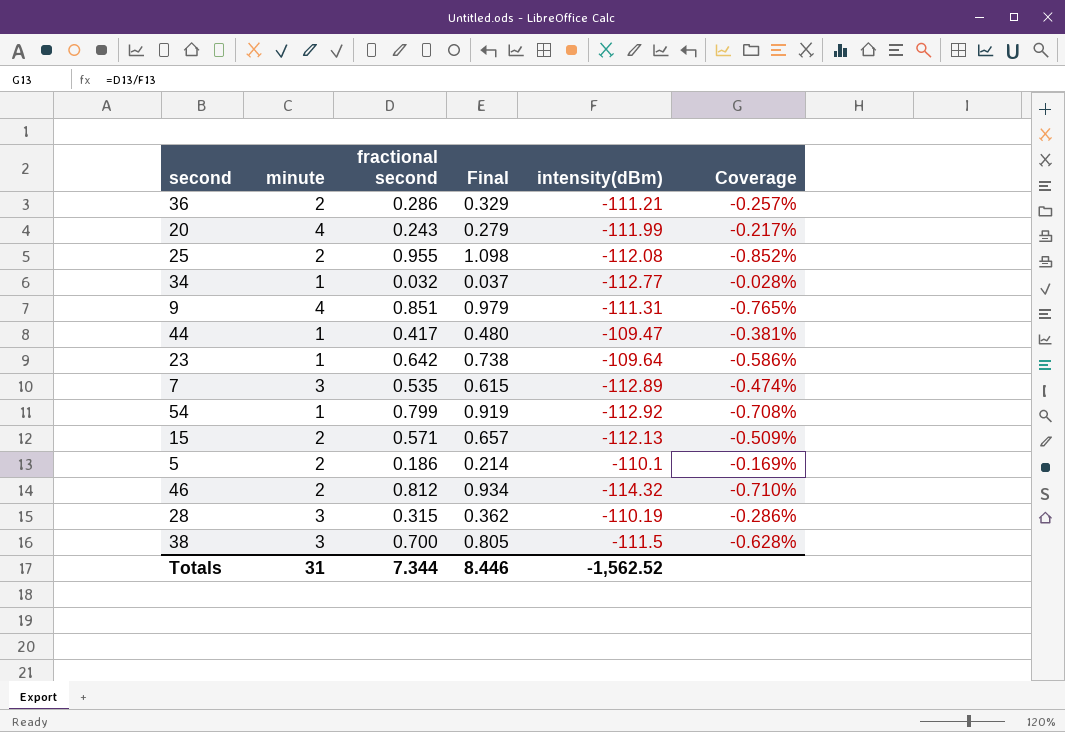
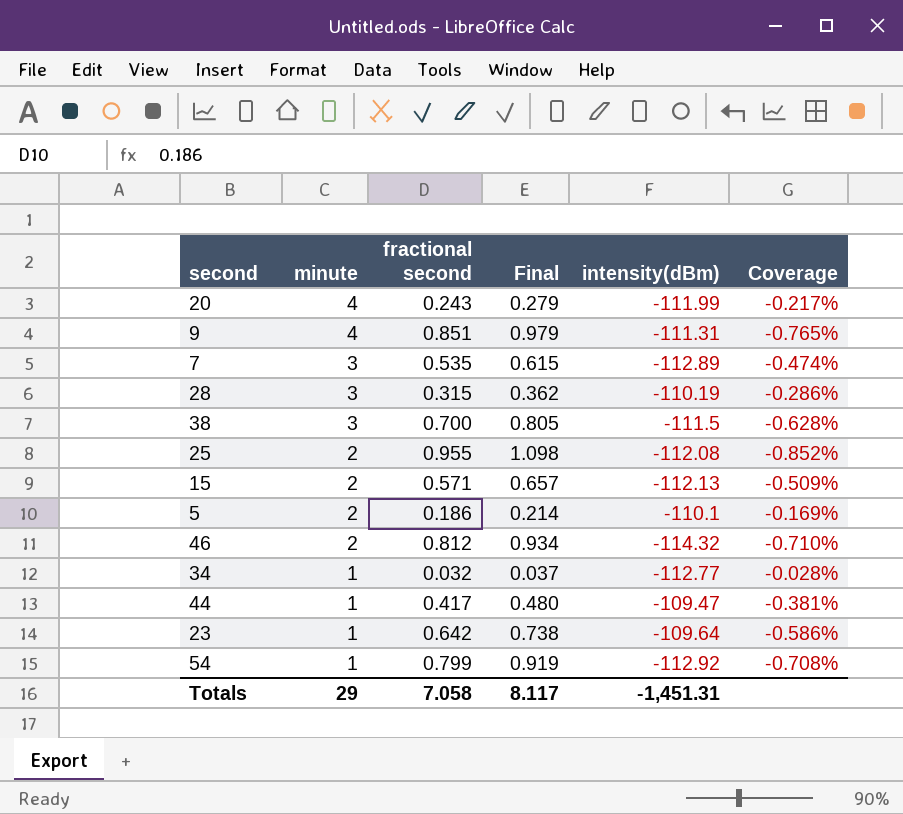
row order: none -> minute descending
row 36: 2 | 0.286 | 0.329 | -111.21 | -0.257% -> none
Totals | minute: 31 -> 29
Totals | fractional second: 7.344 -> 7.058
Totals | Final: 8.446 -> 8.117
Totals | intensity(dBm): -1,562.52 -> -1,451.31

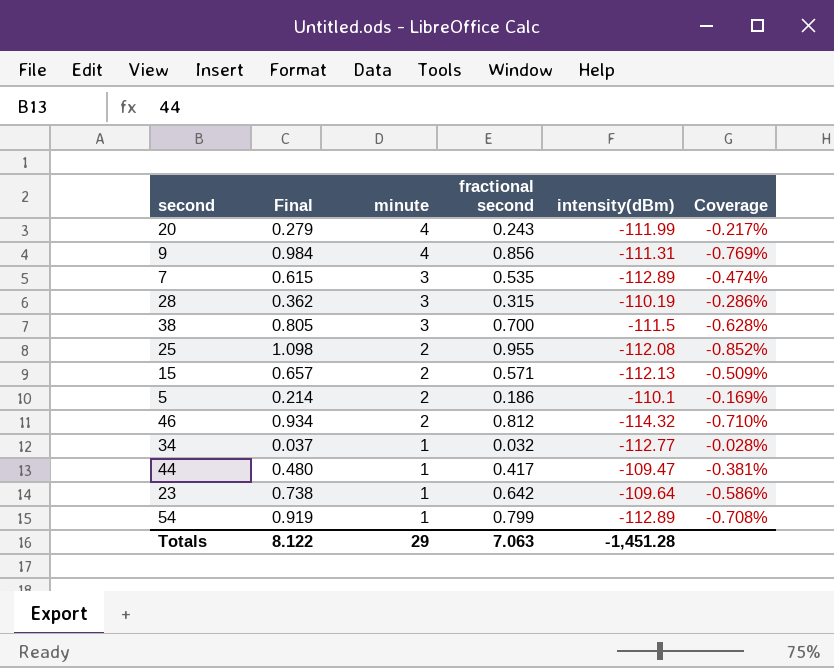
column Final | position: 4 -> 2
9 | Final: 0.979 -> 0.984
9 | fractional second: 0.851 -> 0.856
9 | Coverage: -0.765% -> -0.769%
54 | intensity(dBm): -112.92 -> -112.89
Totals | Final: 8.117 -> 8.122
Totals | fractional second: 7.058 -> 7.063
Totals | intensity(dBm): -1,451.31 -> -1,451.28

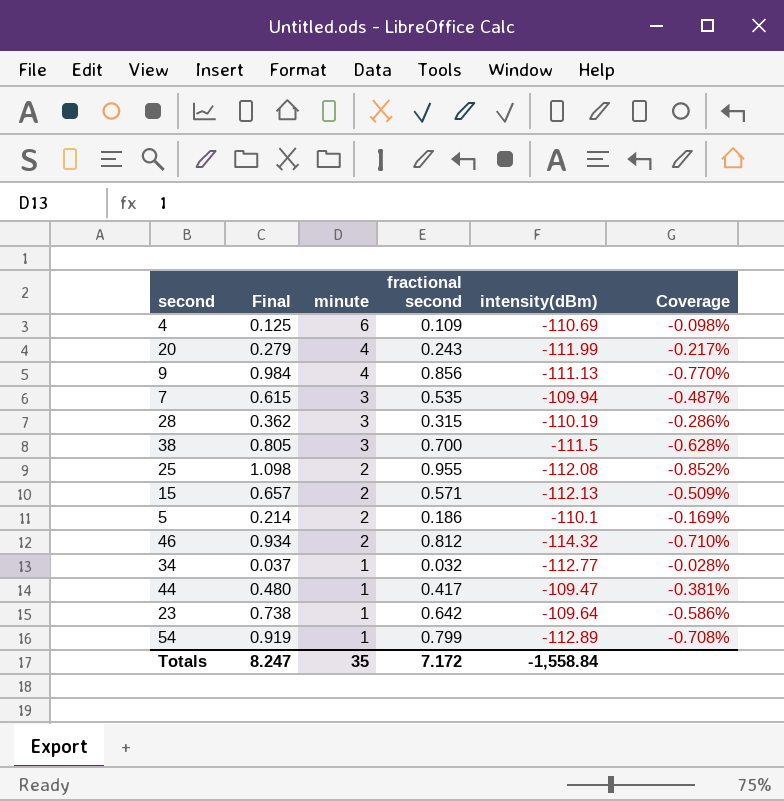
row 4: none -> 0.125 | 6 | 0.109 | -110.69 | -0.098%
9 | intensity(dBm): -111.31 -> -111.13
9 | Coverage: -0.769% -> -0.770%
7 | intensity(dBm): -112.89 -> -109.94
7 | Coverage: -0.474% -> -0.487%
Totals | Final: 8.122 -> 8.247
Totals | minute: 29 -> 35
Totals | fractional second: 7.063 -> 7.172
Totals | intensity(dBm): -1,451.28 -> -1,558.84

